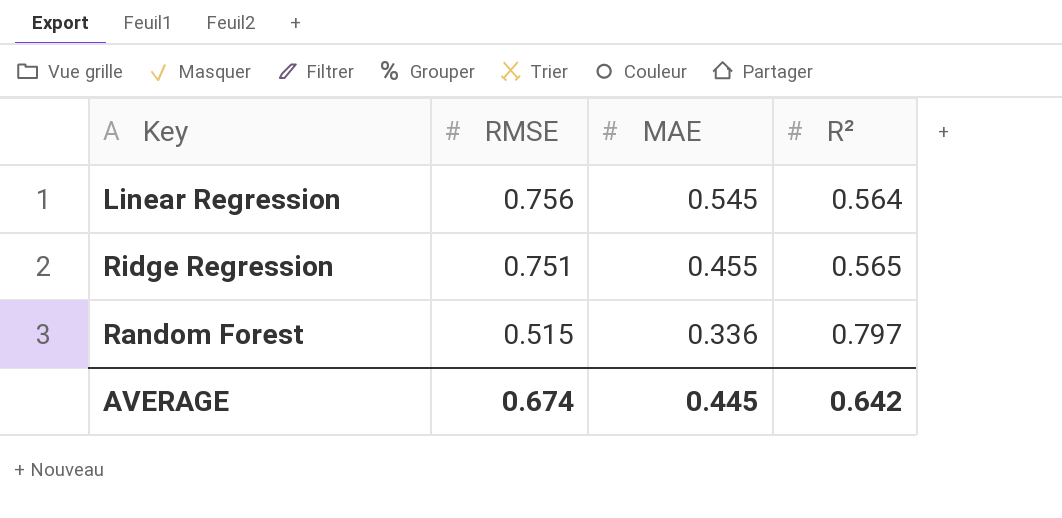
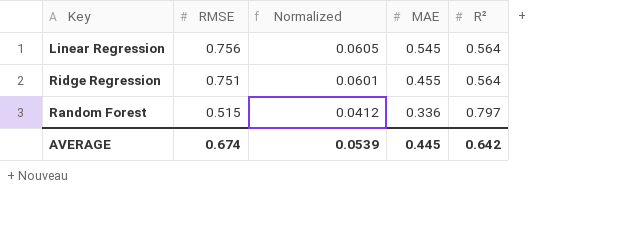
column Normalized | formula: none -> [RMSE] * 0.08
Ridge Regression | R²: 0.565 -> 0.564

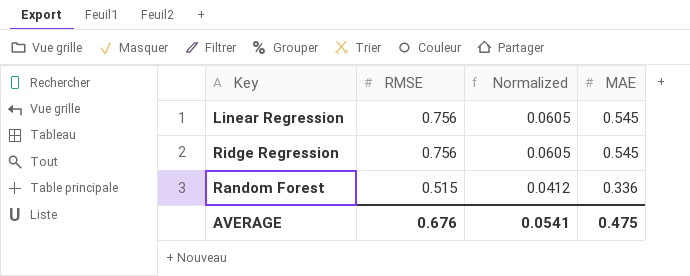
column R² | position: 5 -> none
Ridge Regression | RMSE: 0.751 -> 0.756
Ridge Regression | Normalized: 0.0601 -> 0.0605
Ridge Regression | MAE: 0.455 -> 0.545
AVERAGE | RMSE: 0.674 -> 0.676
AVERAGE | Normalized: 0.0539 -> 0.0541
AVERAGE | MAE: 0.445 -> 0.475

